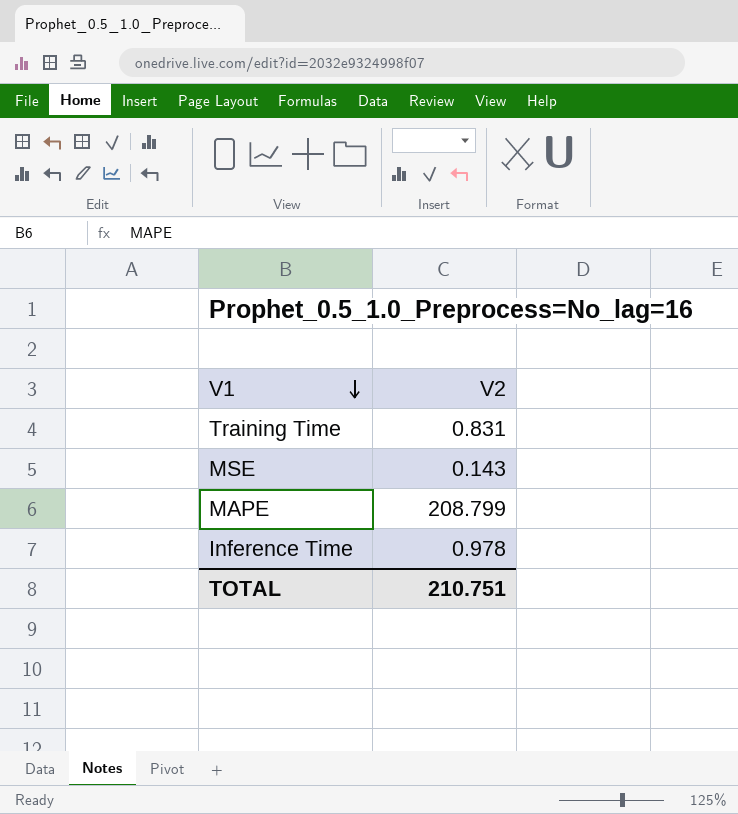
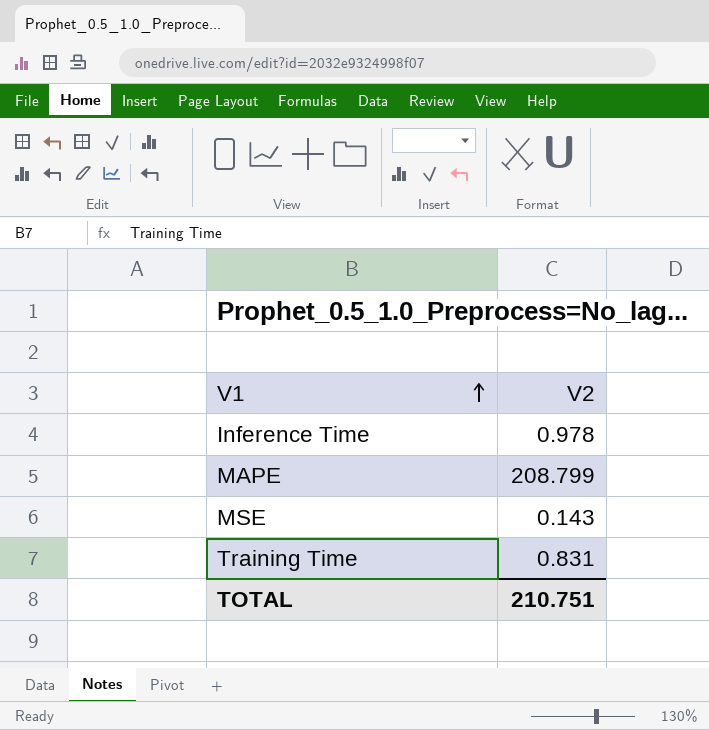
row order: V1 descending -> V1 ascending

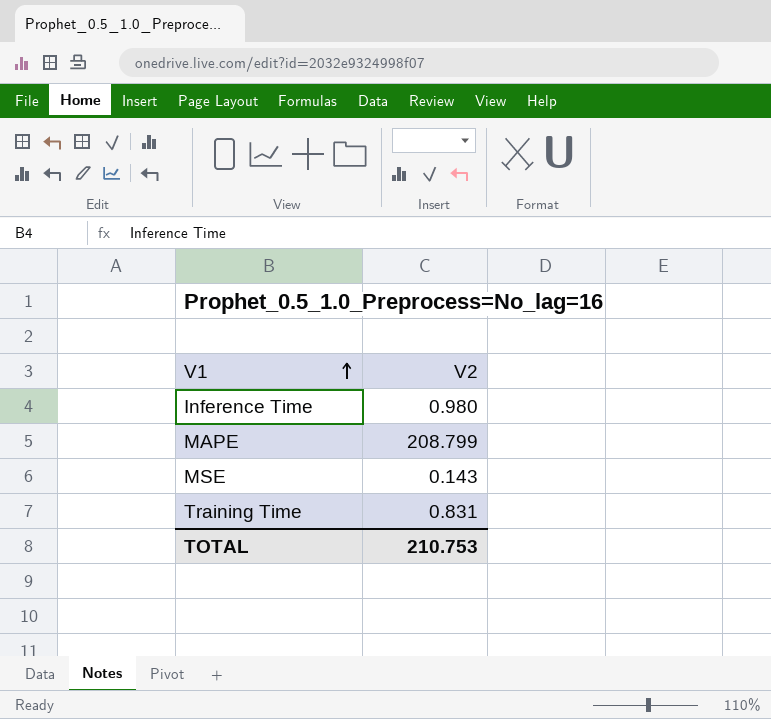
Inference Time | V2: 0.978 -> 0.980
TOTAL | V2: 210.751 -> 210.753

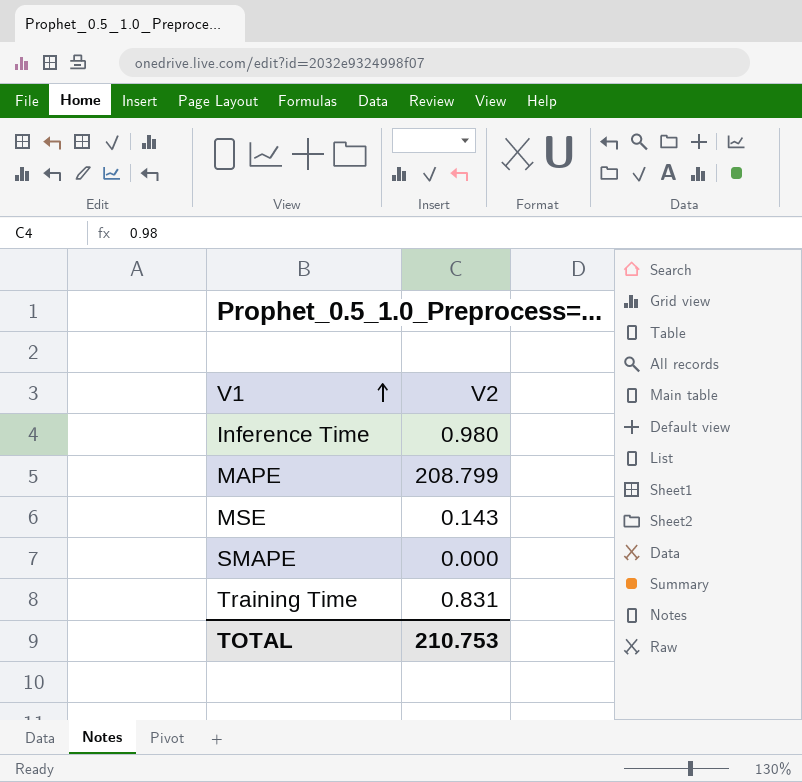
row SMAPE: none -> 0.000

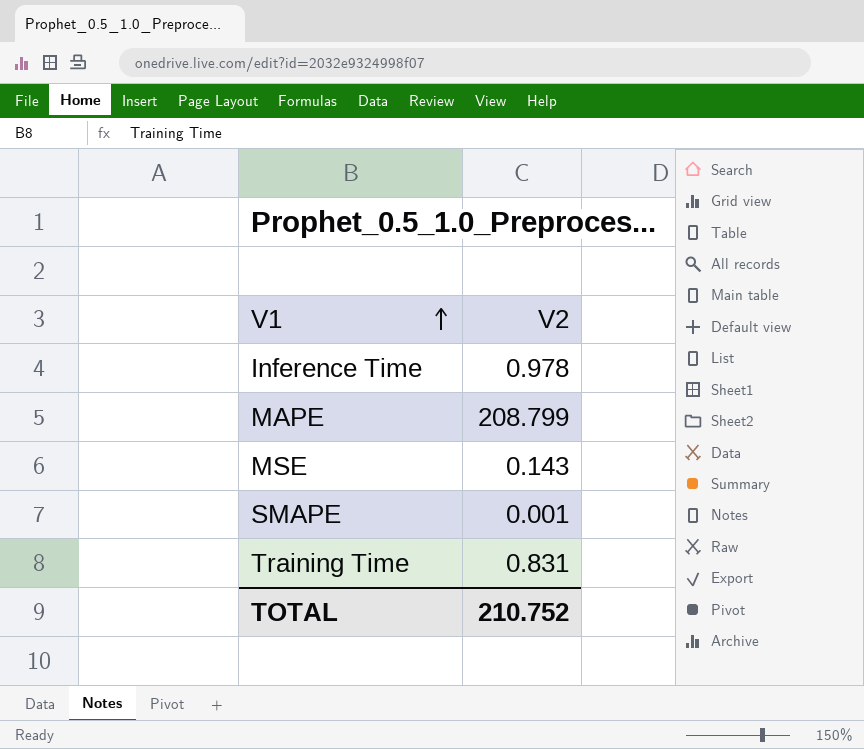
Inference Time | V2: 0.980 -> 0.978
SMAPE | V2: 0.000 -> 0.001
TOTAL | V2: 210.753 -> 210.752

